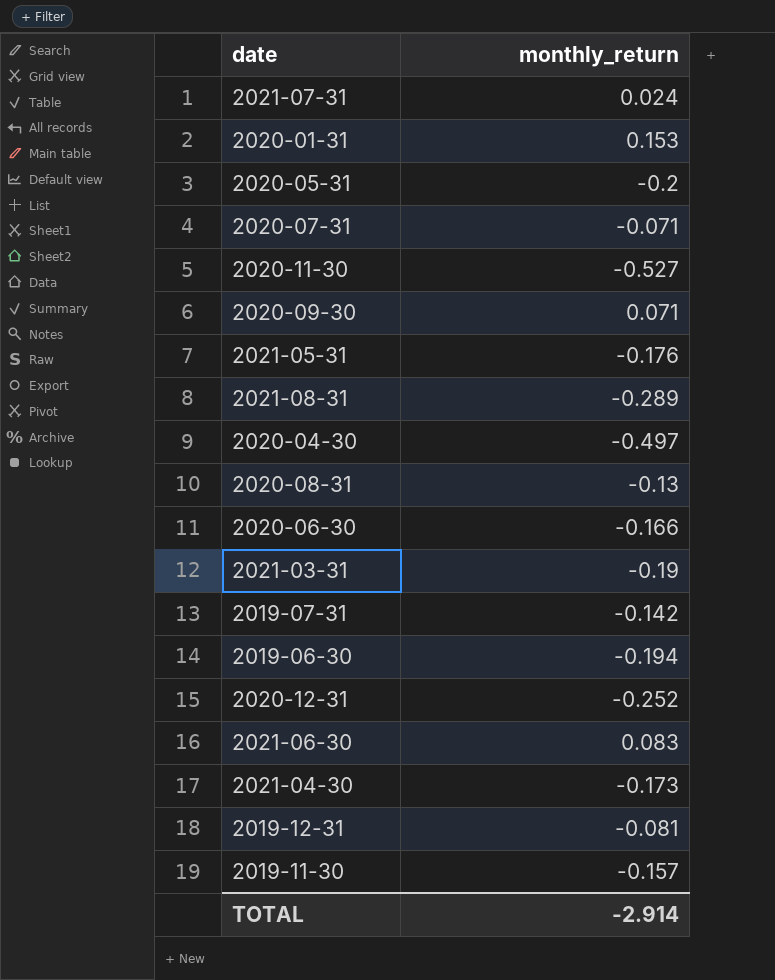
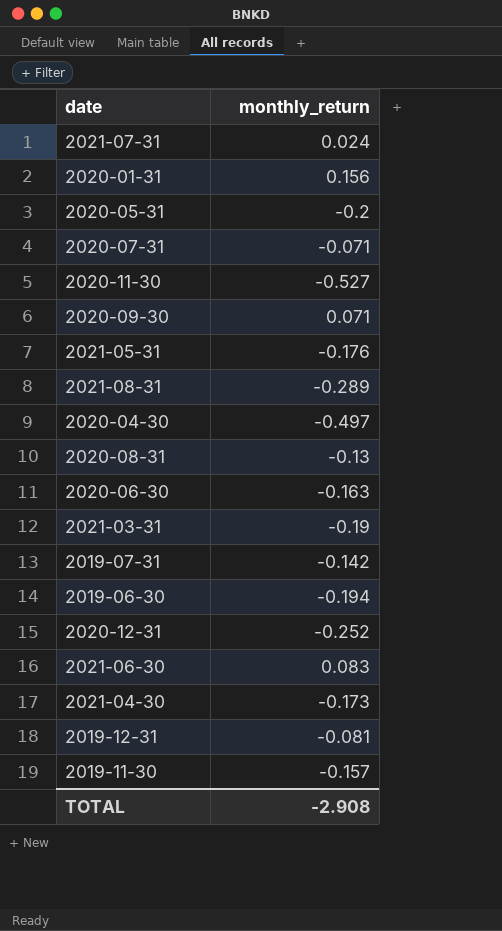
2020-01-31 | monthly_return: 0.153 -> 0.156
2020-06-30 | monthly_return: -0.166 -> -0.163
TOTAL | monthly_return: -2.914 -> -2.908

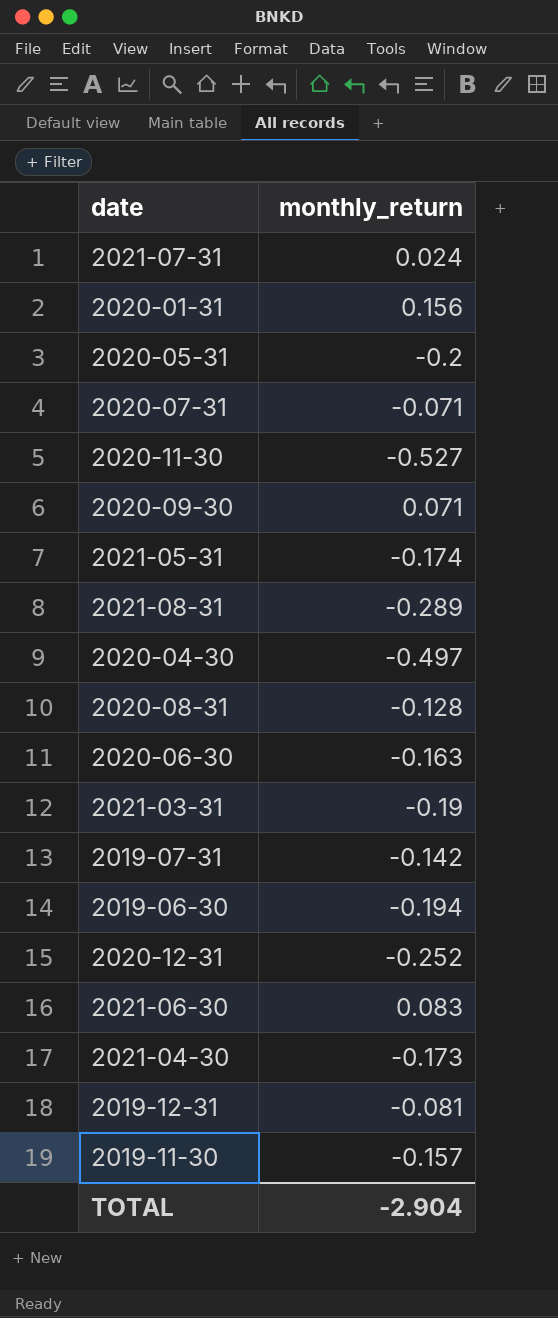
2021-05-31 | monthly_return: -0.176 -> -0.174
2020-08-31 | monthly_return: -0.13 -> -0.128
TOTAL | monthly_return: -2.908 -> -2.904

